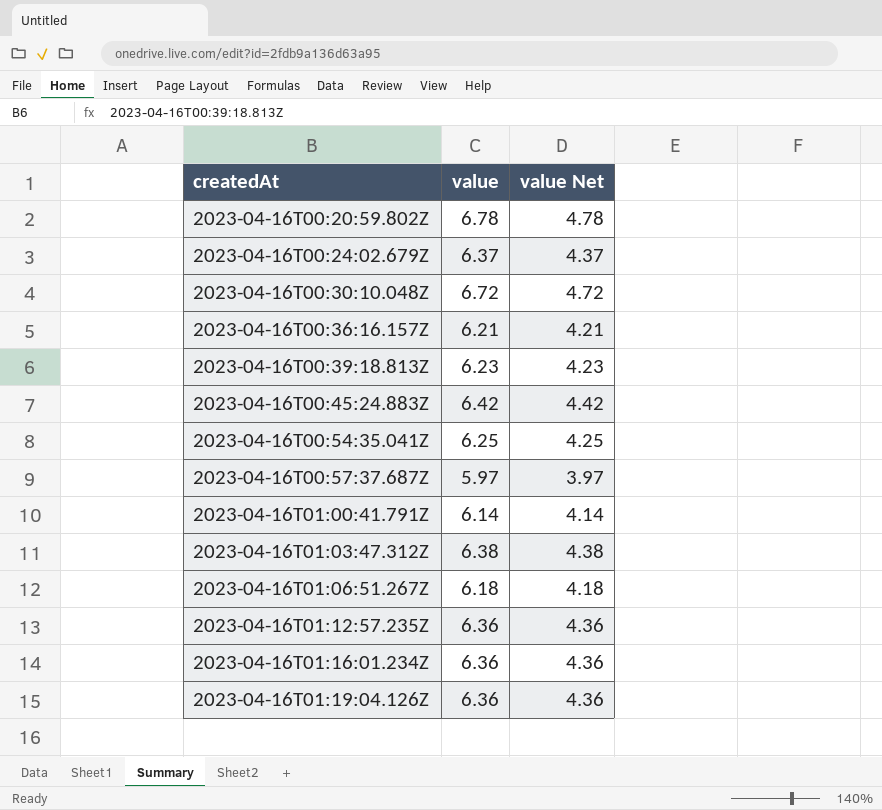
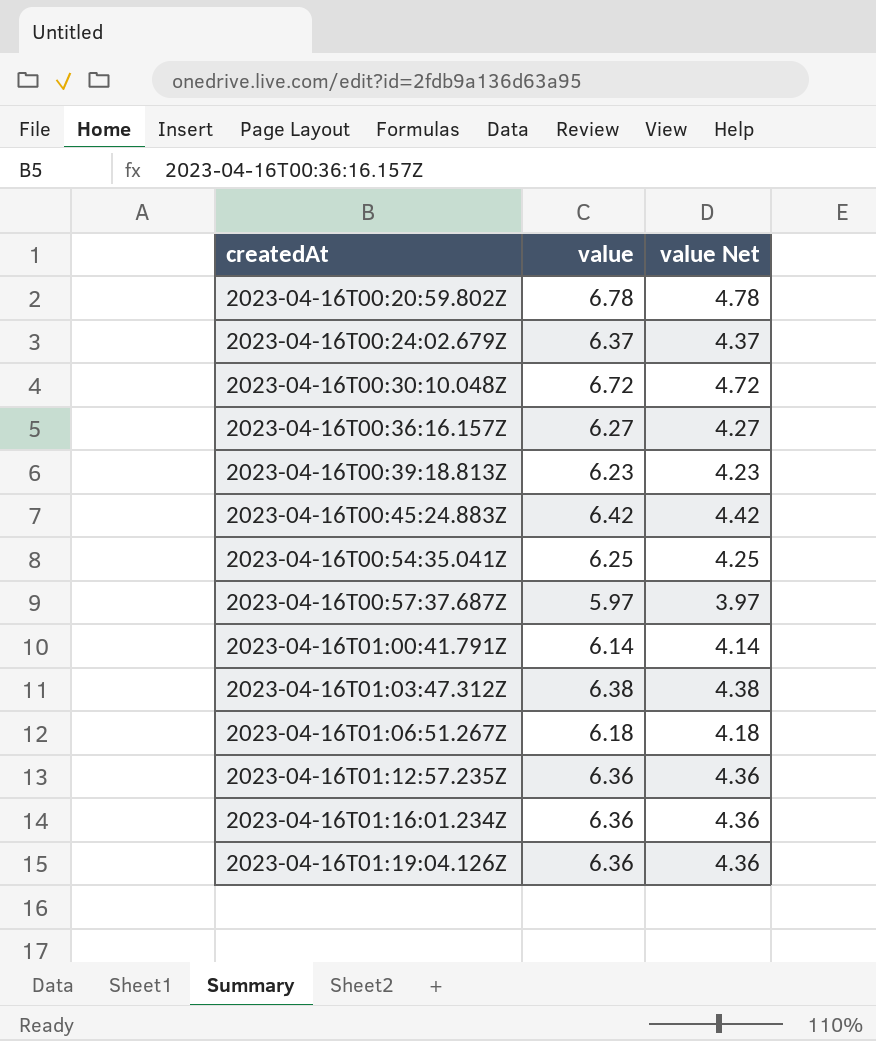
2023-04-16T00:36:16.157Z | value: 6.21 -> 6.27
2023-04-16T00:36:16.157Z | value Net: 4.21 -> 4.27

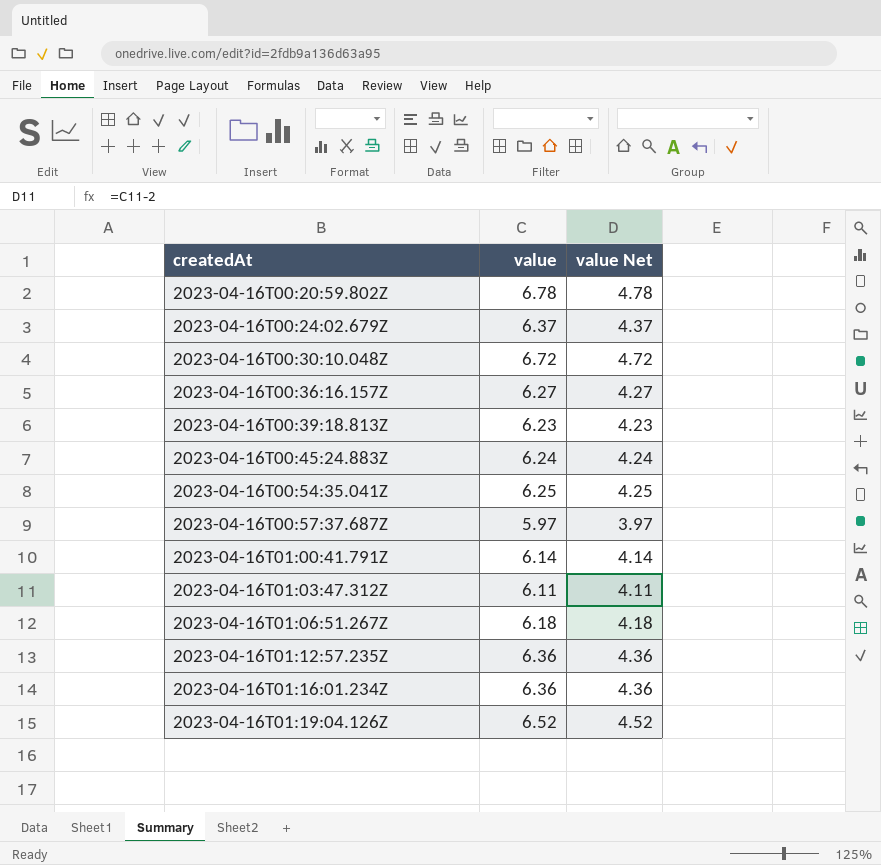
2023-04-16T00:45:24.883Z | value: 6.42 -> 6.24
2023-04-16T00:45:24.883Z | value Net: 4.42 -> 4.24
2023-04-16T01:03:47.312Z | value: 6.38 -> 6.11
2023-04-16T01:03:47.312Z | value Net: 4.38 -> 4.11
2023-04-16T01:19:04.126Z | value: 6.36 -> 6.52
2023-04-16T01:19:04.126Z | value Net: 4.36 -> 4.52

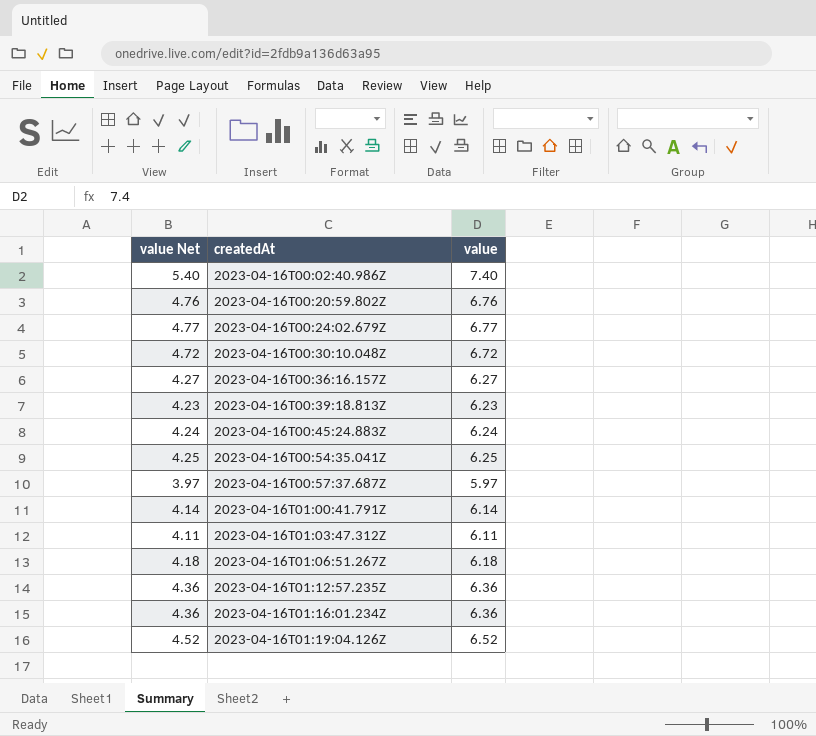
column value Net | position: 3 -> 1
row 2023-04-16T00:02:40.986Z: none -> 5.40 | 7.40
2023-04-16T00:20:59.802Z | value Net: 4.78 -> 4.76
2023-04-16T00:20:59.802Z | value: 6.78 -> 6.76
2023-04-16T00:24:02.679Z | value Net: 4.37 -> 4.77
2023-04-16T00:24:02.679Z | value: 6.37 -> 6.77

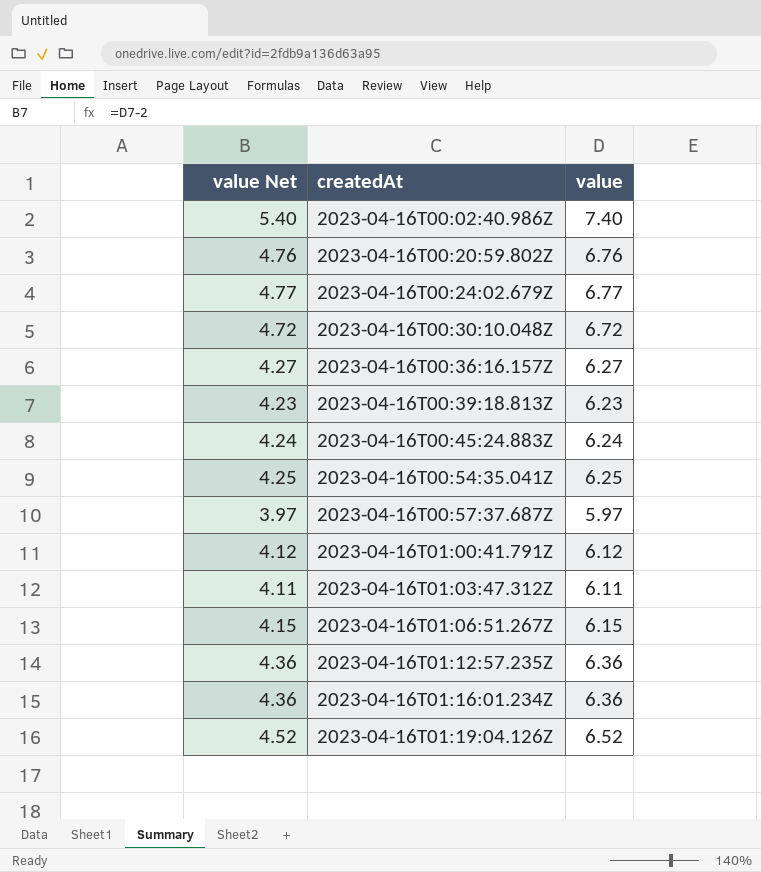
2023-04-16T01:00:41.791Z | value Net: 4.14 -> 4.12
2023-04-16T01:00:41.791Z | value: 6.14 -> 6.12
2023-04-16T01:06:51.267Z | value Net: 4.18 -> 4.15
2023-04-16T01:06:51.267Z | value: 6.18 -> 6.15

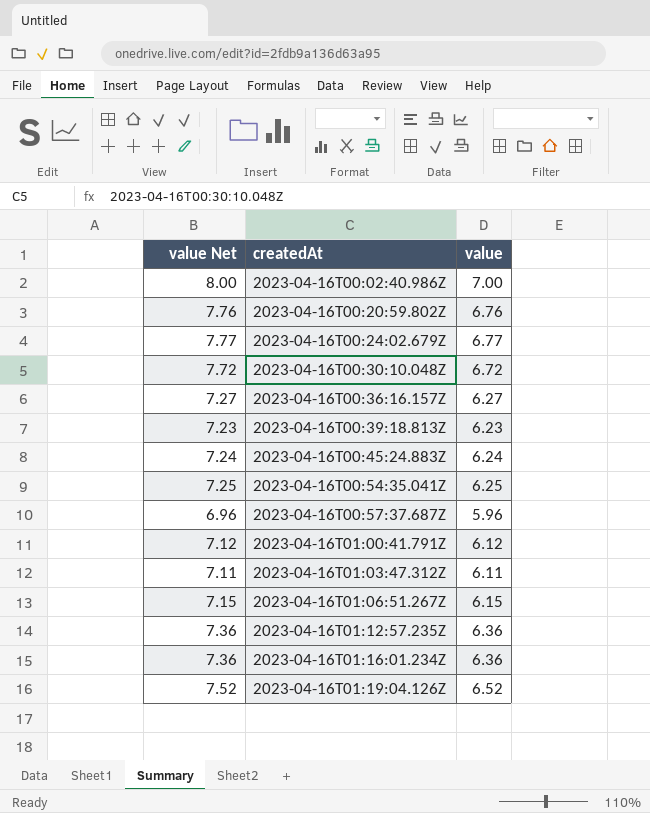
column value Net | formula: [value] - 2 -> [value] + 1
2023-04-16T00:02:40.986Z | value: 7.40 -> 7.00
2023-04-16T00:57:37.687Z | value: 5.97 -> 5.96

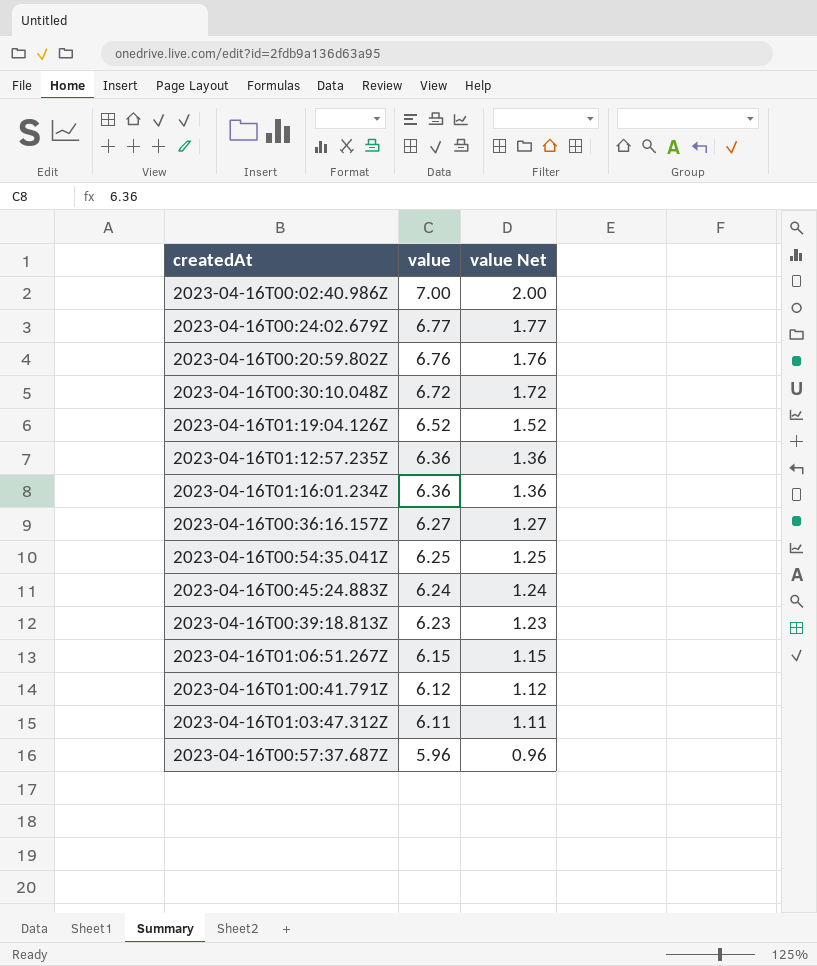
row order: createdAt ascending -> value descending
column value Net | formula: [value] + 1 -> [value] - 5
column value Net | position: 1 -> 3

